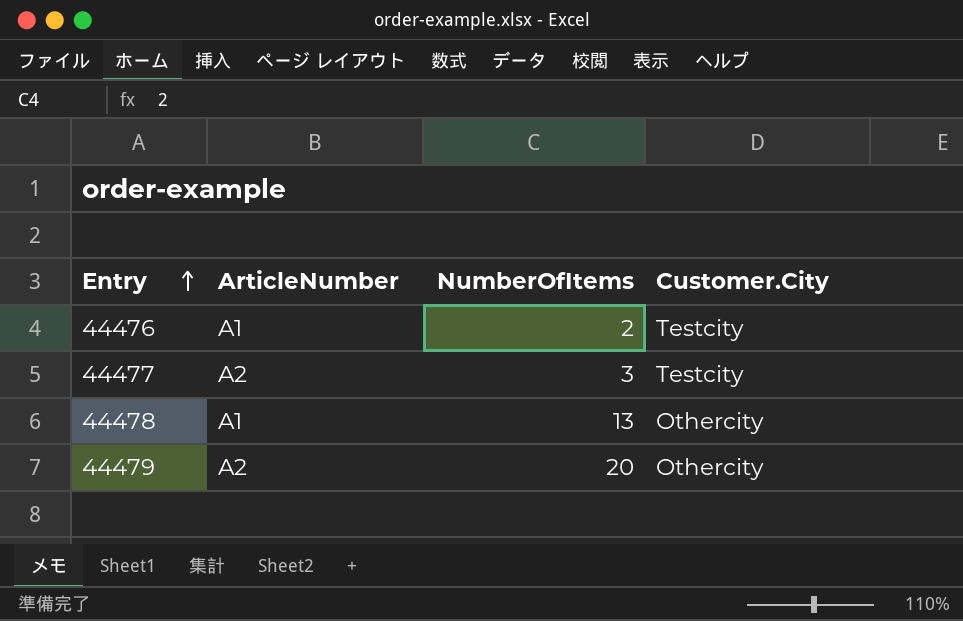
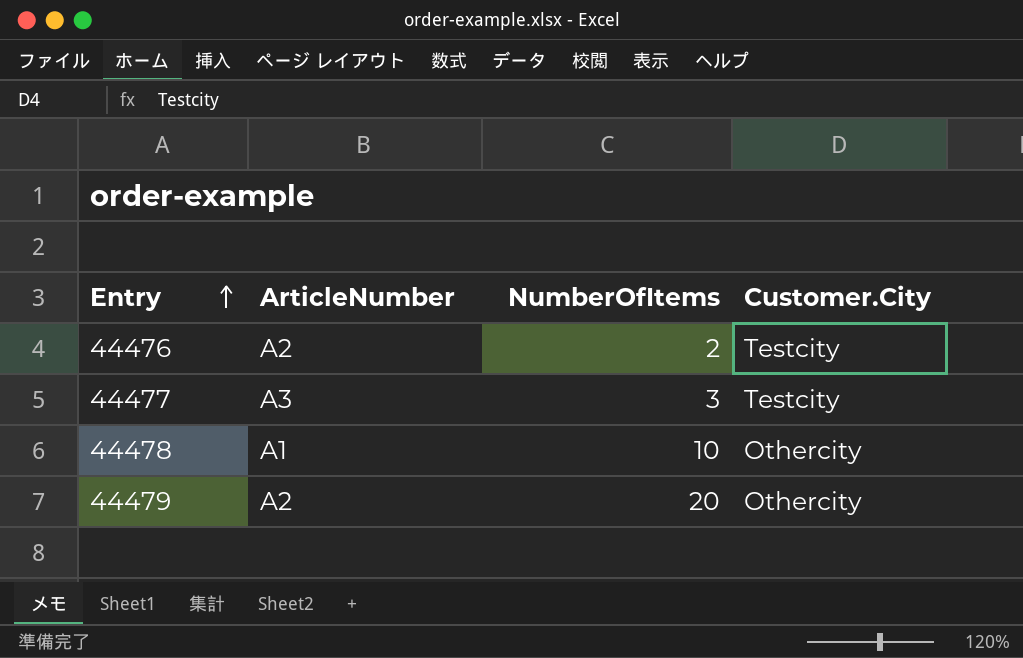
44476 | ArticleNumber: A1 -> A2
44477 | ArticleNumber: A2 -> A3
44478 | NumberOfItems: 13 -> 10

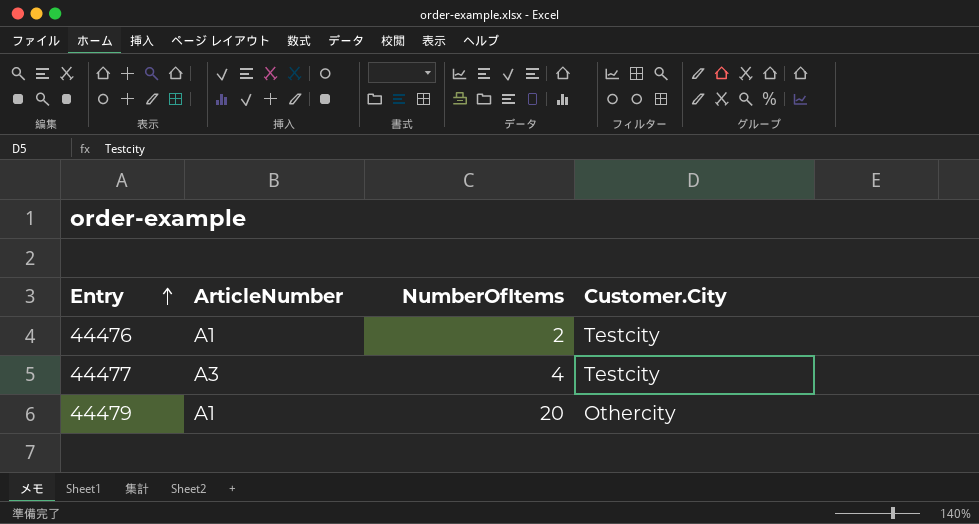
row 44478: A1 | 10 | Othercity -> none
44476 | ArticleNumber: A2 -> A1
44477 | NumberOfItems: 3 -> 4
44479 | ArticleNumber: A2 -> A1

